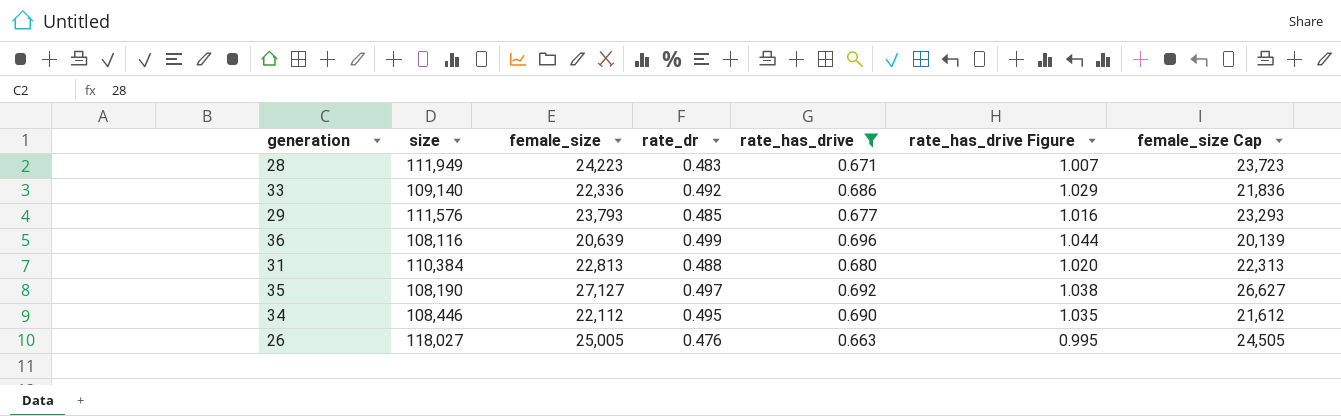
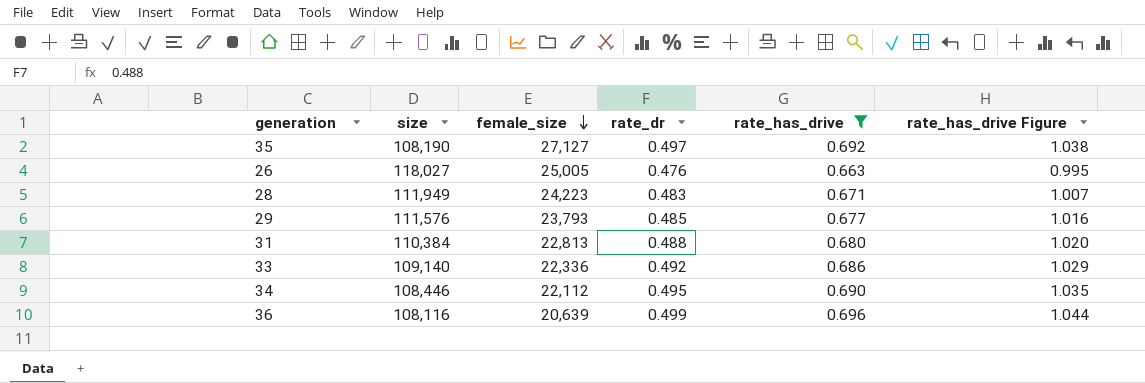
row order: none -> female_size descending
column female_size Cap | formula: [female_size] - 500 -> none

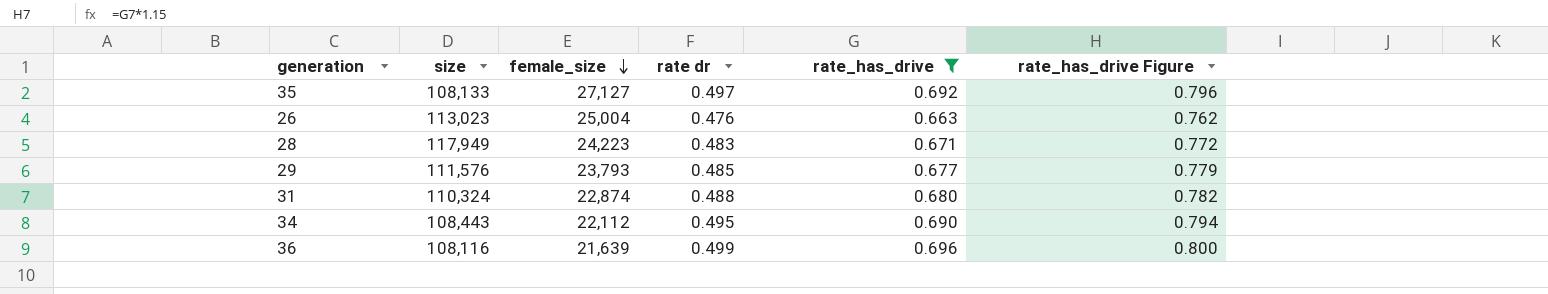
column name: rate_dr -> rate dr
column rate_has_drive Figure | formula: [rate_has_drive] * 1.5 -> [rate_has_drive] * 1.15
row 33: 109,140 | 22,336 | 0.492 | 0.686 | 1.029 -> none
35 | size: 108,190 -> 108,133
26 | size: 118,027 -> 113,023
26 | female_size: 25,005 -> 25,004
28 | size: 111,949 -> 117,949
31 | size: 110,384 -> 110,324
31 | female_size: 22,813 -> 22,874
34 | size: 108,446 -> 108,443
36 | female_size: 20,639 -> 21,639

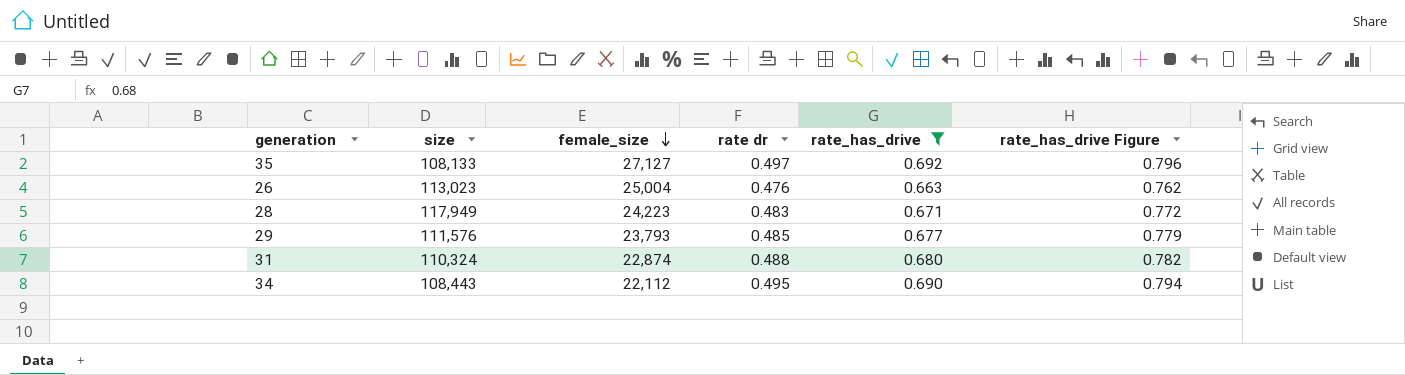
row 36: 108,116 | 21,639 | 0.499 | 0.696 | 0.800 -> none

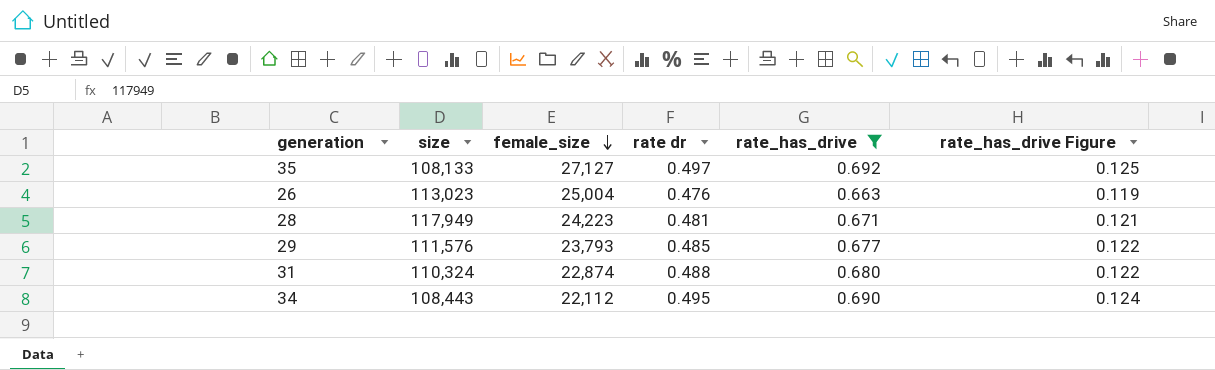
column rate_has_drive Figure | formula: [rate_has_drive] * 1.15 -> [rate_has_drive] * 0.18
28 | rate dr: 0.483 -> 0.481

